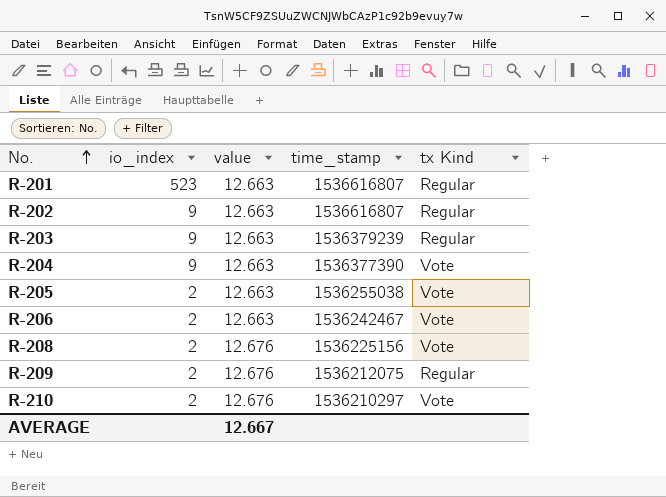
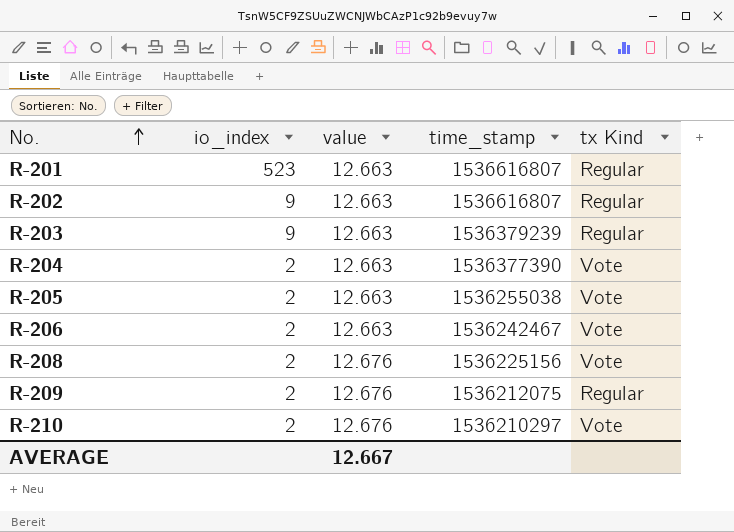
R-204 | io_index: 9 -> 2

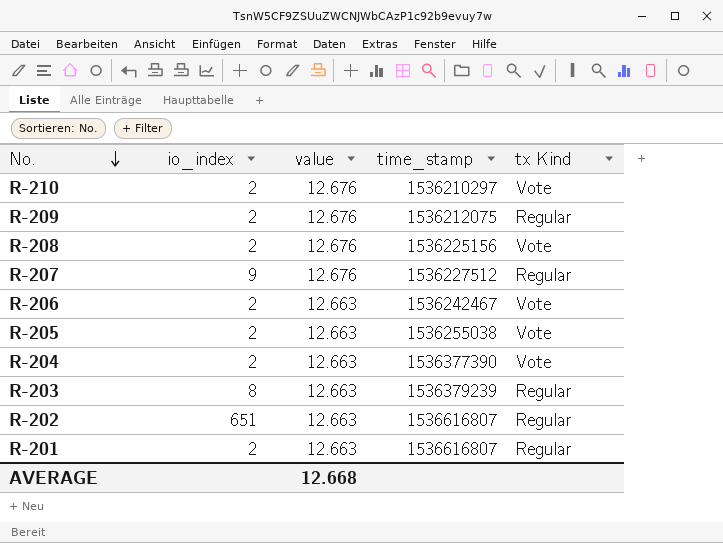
row order: No. ascending -> No. descending
row R-207: none -> 9 | 12.676 | 1536227512 | Regular
R-203 | io_index: 9 -> 8
R-202 | io_index: 9 -> 651
R-201 | io_index: 523 -> 2
AVERAGE | value: 12.667 -> 12.668

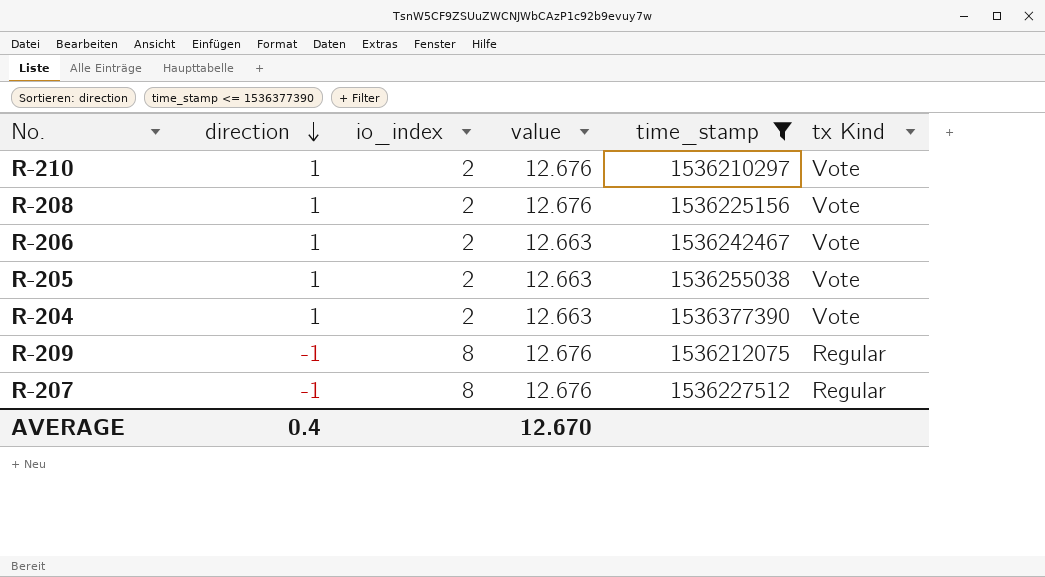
filter: none -> time_stamp <= 1536377390
row order: No. descending -> direction descending
column direction | position: none -> 2
R-209 | io_index: 2 -> 8
R-207 | io_index: 9 -> 8
AVERAGE | value: 12.668 -> 12.670

